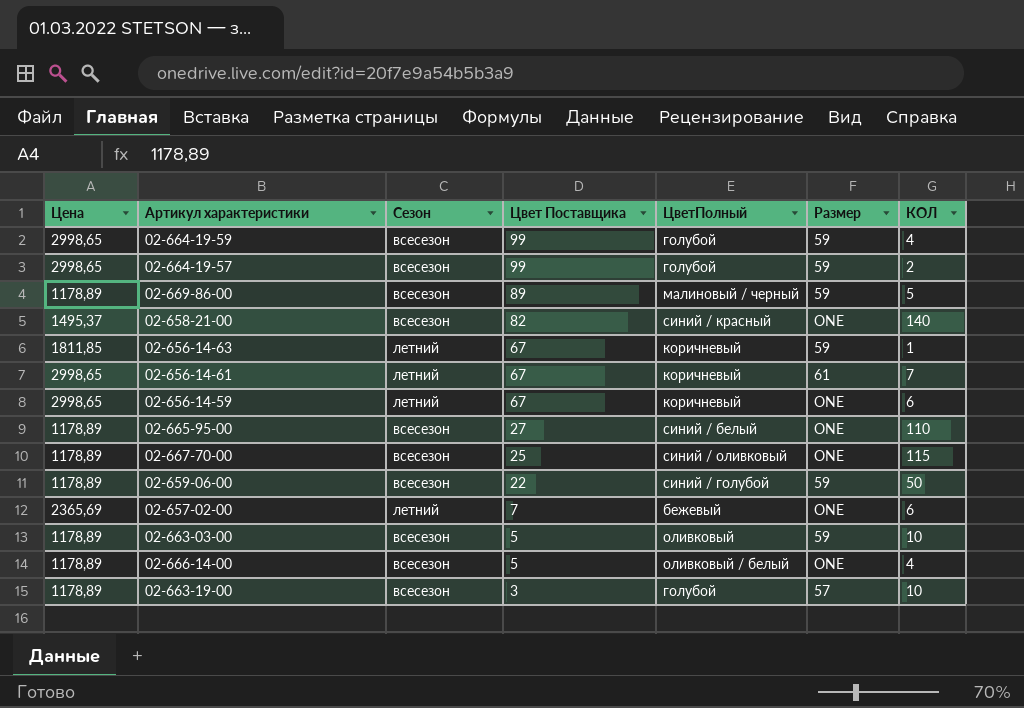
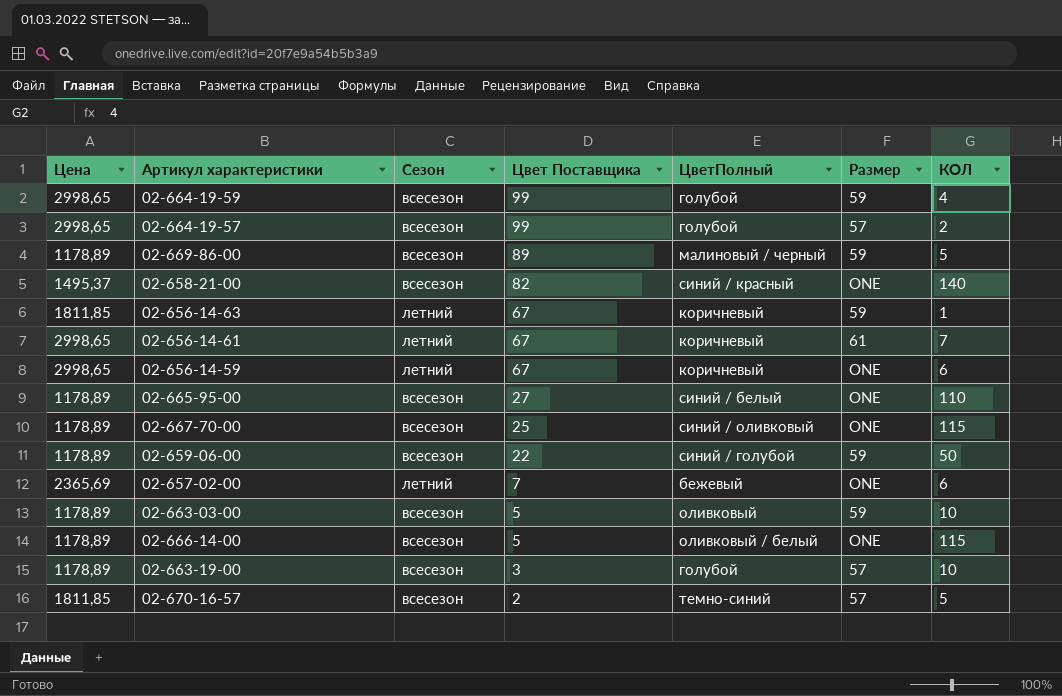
02-664-19-57 | Размер: 59 -> 57
02-666-14-00 | КОЛ: 4 -> 115
row 02-670-16-57: none -> 1811,85 | всесезон | 2 | темно-синий | 57 | 5

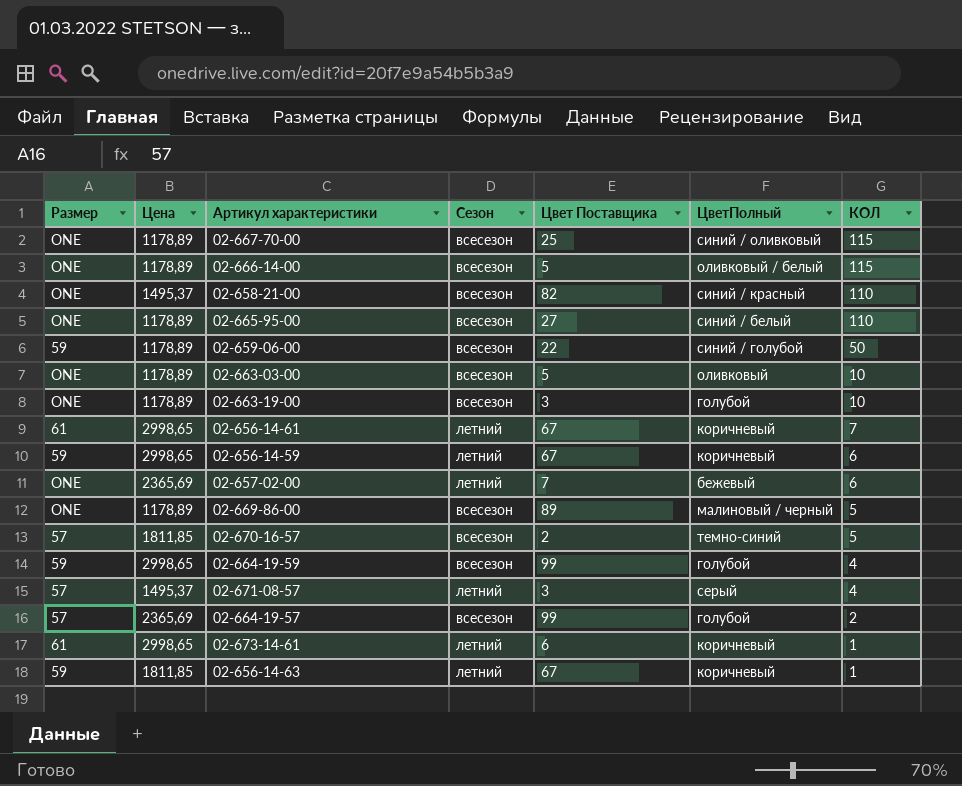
row order: Цвет Поставщика descending -> КОЛ descending
column Размер | position: 6 -> 1
02-658-21-00 | КОЛ: 140 -> 110
02-663-03-00 | Размер: 59 -> ONE
02-663-19-00 | Размер: 57 -> ONE
02-656-14-59 | Размер: ONE -> 59
02-669-86-00 | Размер: 59 -> ONE
row 02-671-08-57: none -> 57 | 1495,37 | летний | 3 | серый | 4
02-664-19-57 | Цена: 2998,65 -> 2365,69
row 02-673-14-61: none -> 61 | 2998,65 | летний | 6 | коричневый | 1

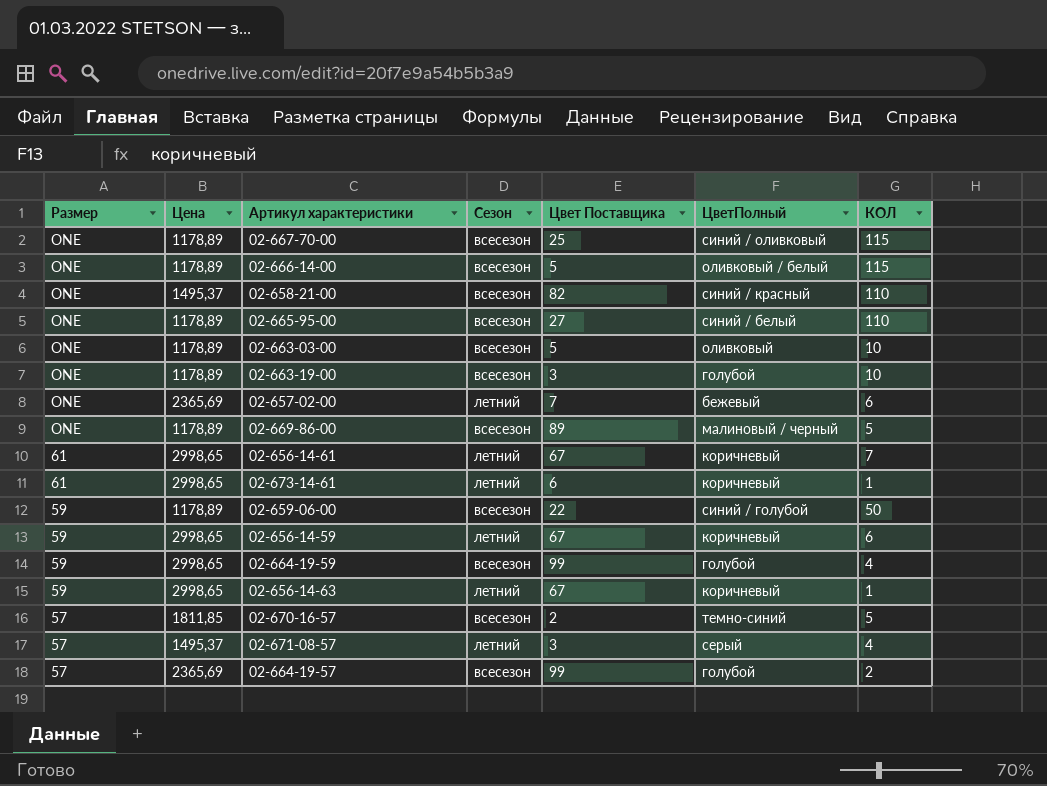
row order: КОЛ descending -> Размер descending
02-656-14-63 | Цена: 1811,85 -> 2998,65

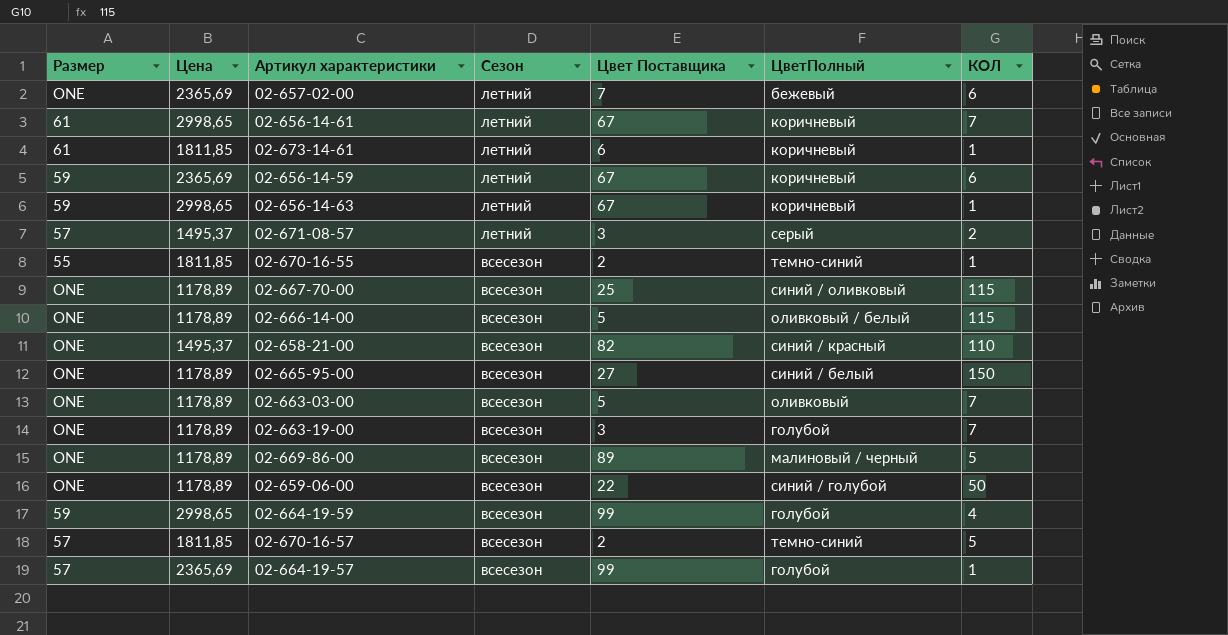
row order: Размер descending -> Сезон descending
02-673-14-61 | Цена: 2998,65 -> 1811,85
02-656-14-59 | Цена: 2998,65 -> 2365,69
02-671-08-57 | КОЛ: 4 -> 2
row 02-670-16-55: none -> 55 | 1811,85 | всесезон | 2 | темно-синий | 1
02-665-95-00 | КОЛ: 110 -> 150
02-663-03-00 | КОЛ: 10 -> 7
02-663-19-00 | КОЛ: 10 -> 7
02-659-06-00 | Размер: 59 -> ONE
02-664-19-57 | КОЛ: 2 -> 1

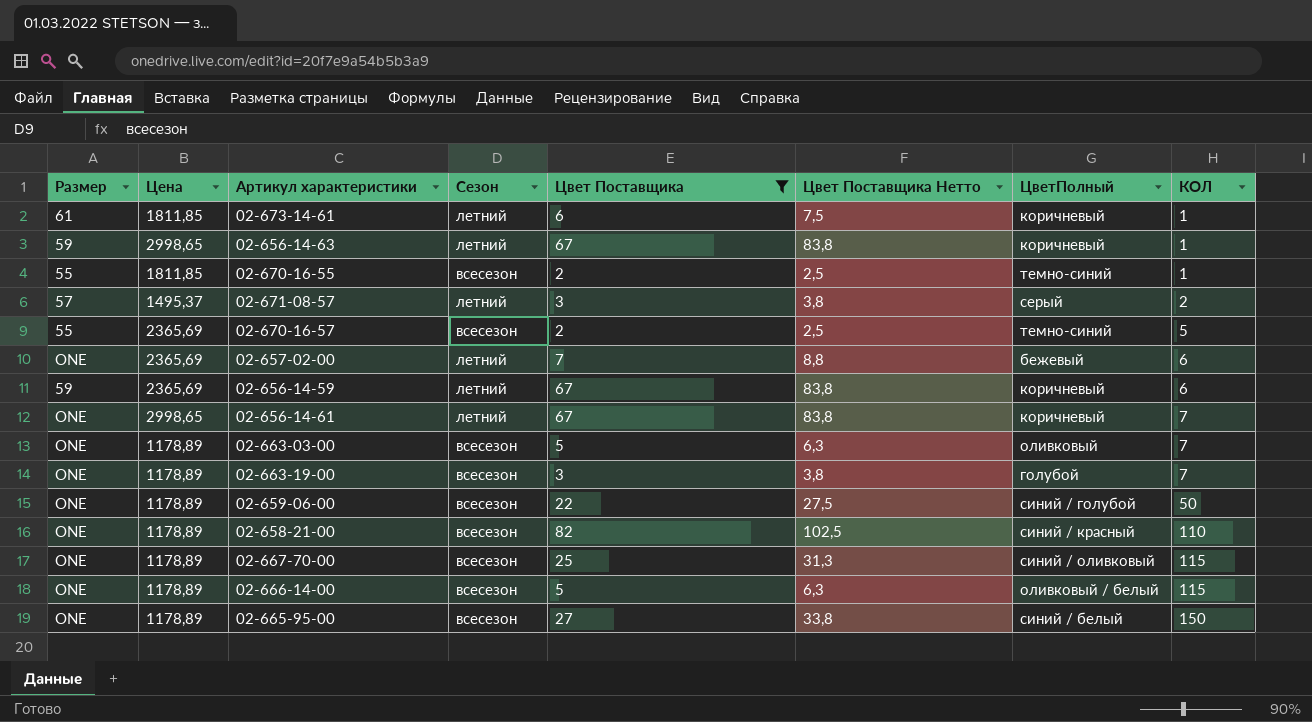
filter: none -> Цвет Поставщика <= 82
row order: Сезон descending -> КОЛ ascending
column Цвет Поставщика Нетто | formula: none -> [Цвет Поставщика] * 1,25
02-670-16-57 | Размер: 57 -> 55
02-670-16-57 | Цена: 1811,85 -> 2365,69
02-656-14-61 | Размер: 61 -> ONE
02-658-21-00 | Цена: 1495,37 -> 1178,89

